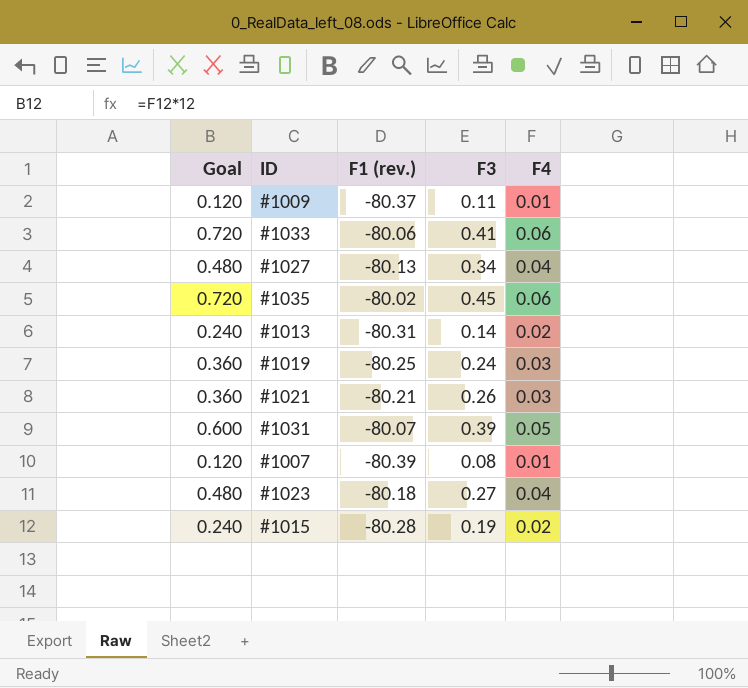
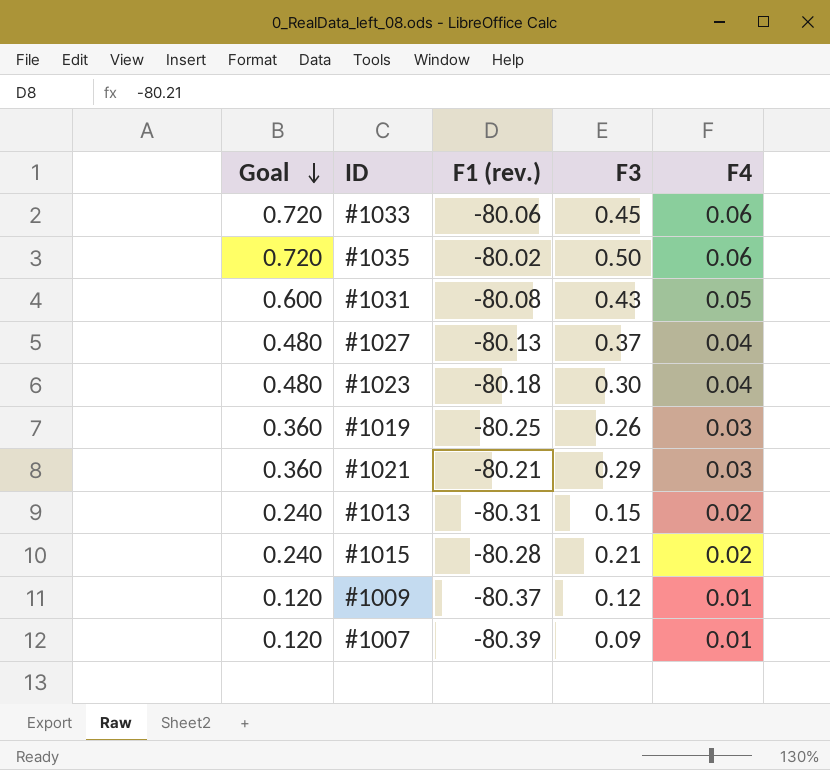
row order: none -> Goal descending
#1033 | F3: 0.41 -> 0.45
#1035 | F3: 0.45 -> 0.50
#1031 | F1 (rev.): -80.07 -> -80.08
#1031 | F3: 0.39 -> 0.43
#1027 | F3: 0.34 -> 0.37
#1023 | F3: 0.27 -> 0.30
#1019 | F3: 0.24 -> 0.26
#1021 | F3: 0.26 -> 0.29
#1013 | F3: 0.14 -> 0.15
#1015 | F3: 0.19 -> 0.21
#1009 | F3: 0.11 -> 0.12
#1007 | F3: 0.08 -> 0.09

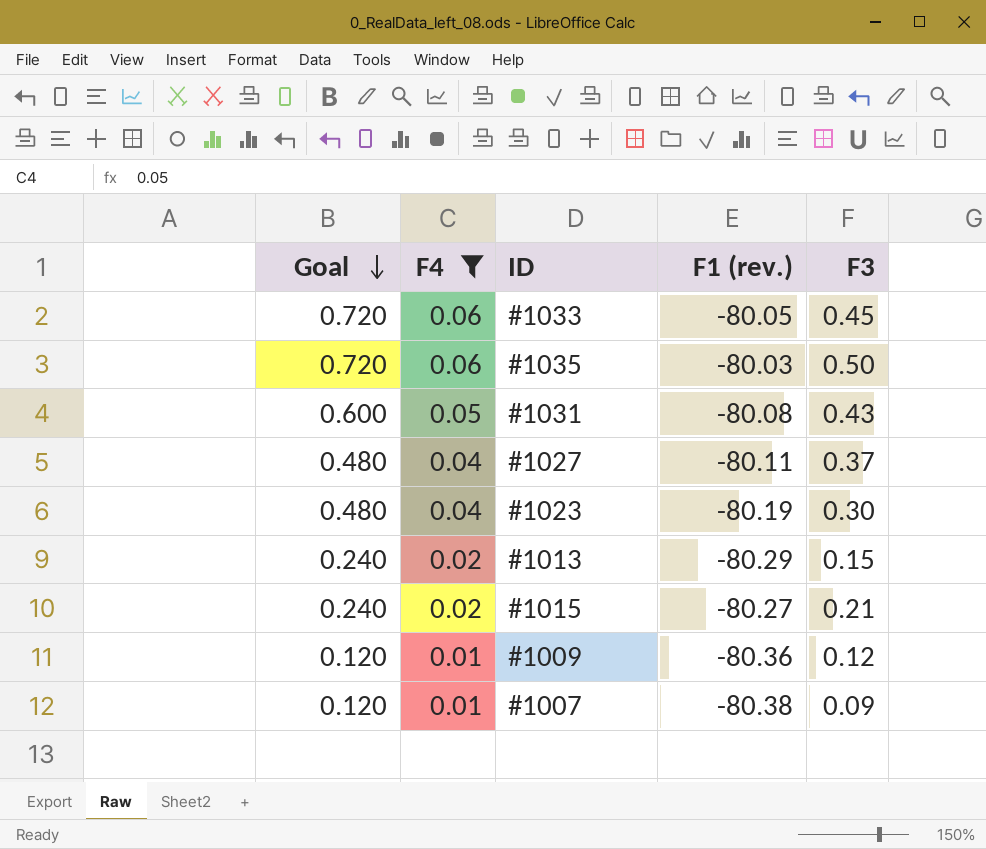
filter: none -> F4 != 0.03
column F4 | position: 5 -> 2
#1033 | F1 (rev.): -80.06 -> -80.05
#1035 | F1 (rev.): -80.02 -> -80.03
#1027 | F1 (rev.): -80.13 -> -80.11
#1023 | F1 (rev.): -80.18 -> -80.19
#1013 | F1 (rev.): -80.31 -> -80.29
#1015 | F1 (rev.): -80.28 -> -80.27
#1009 | F1 (rev.): -80.37 -> -80.36
#1007 | F1 (rev.): -80.39 -> -80.38

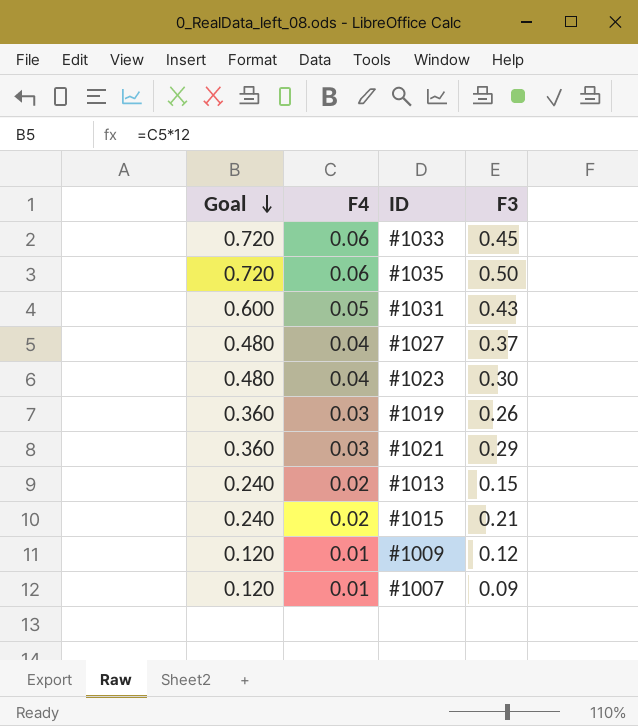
filter: F4 != 0.03 -> none
column F1 (rev.) | position: 4 -> none

